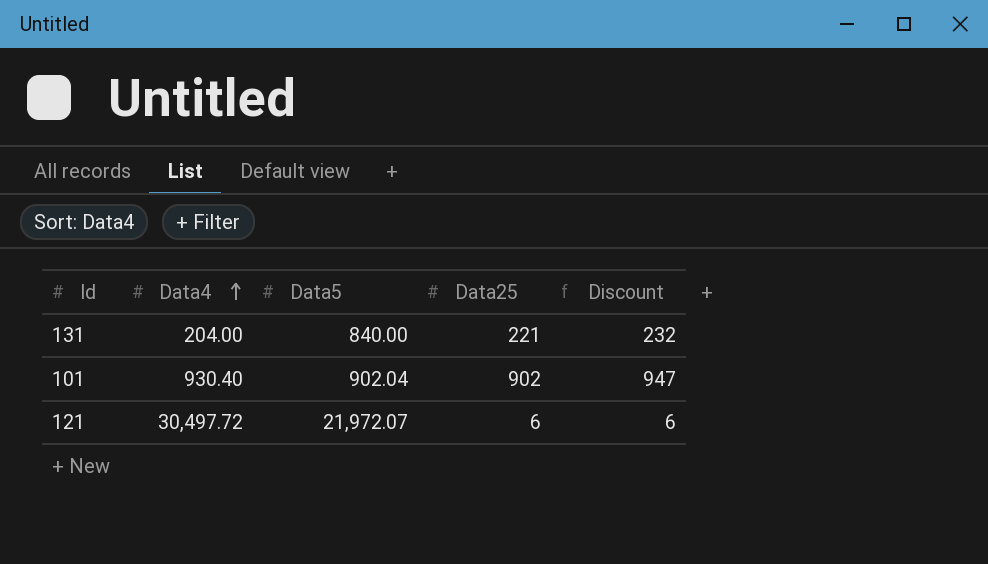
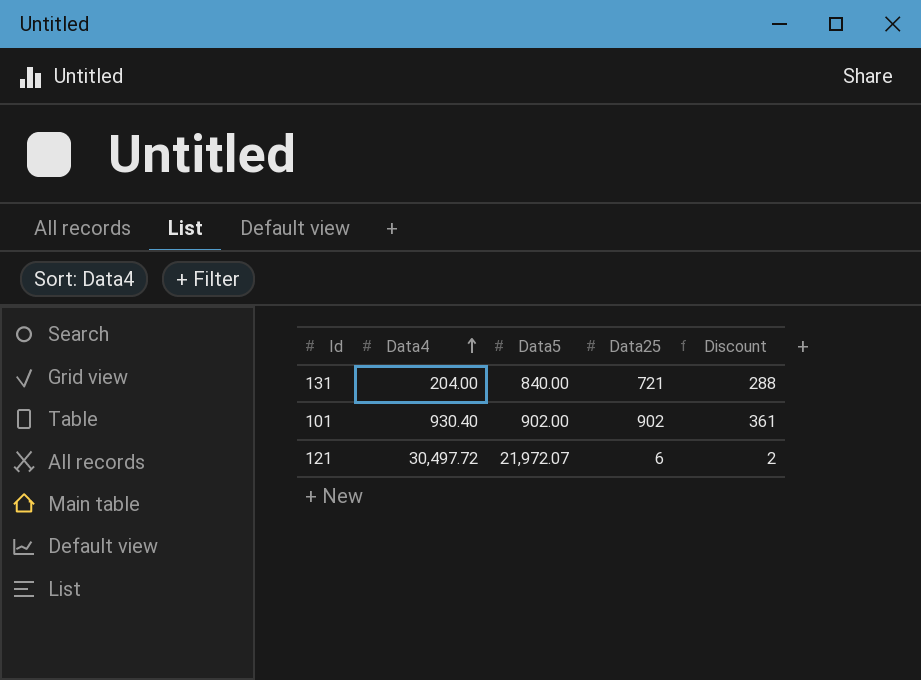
column Discount | formula: [Data25] * 1.05 -> [Data25] * 0.4
131 | Data25: 221 -> 721
101 | Data5: 902.04 -> 902.00

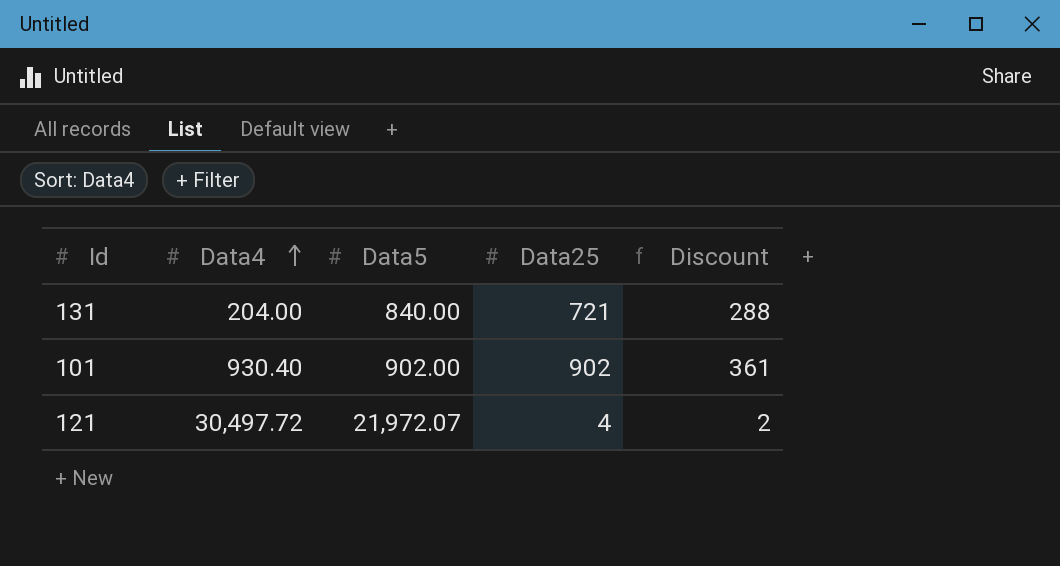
121 | Data25: 6 -> 4

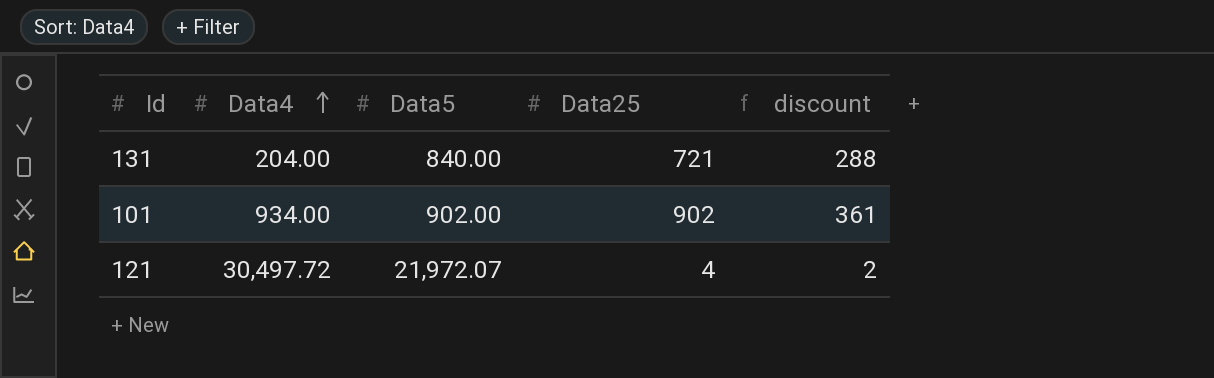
column name: Discount -> discount
101 | Data4: 930.40 -> 934.00

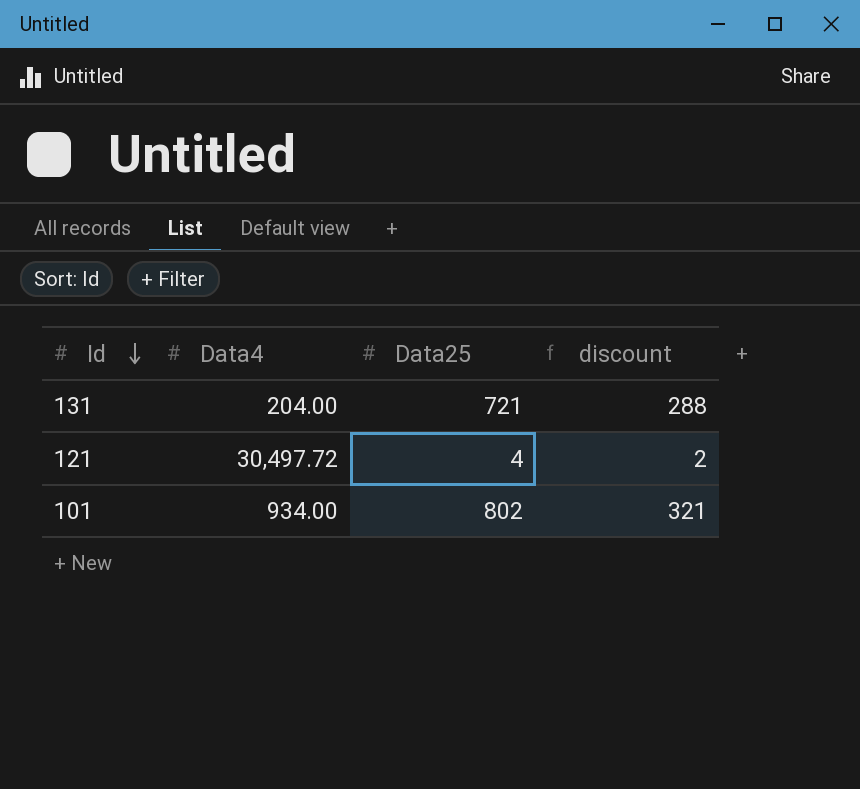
row order: Data4 ascending -> Id descending
column Data5 | position: 3 -> none
101 | Data25: 902 -> 802
101 | discount: 361 -> 321

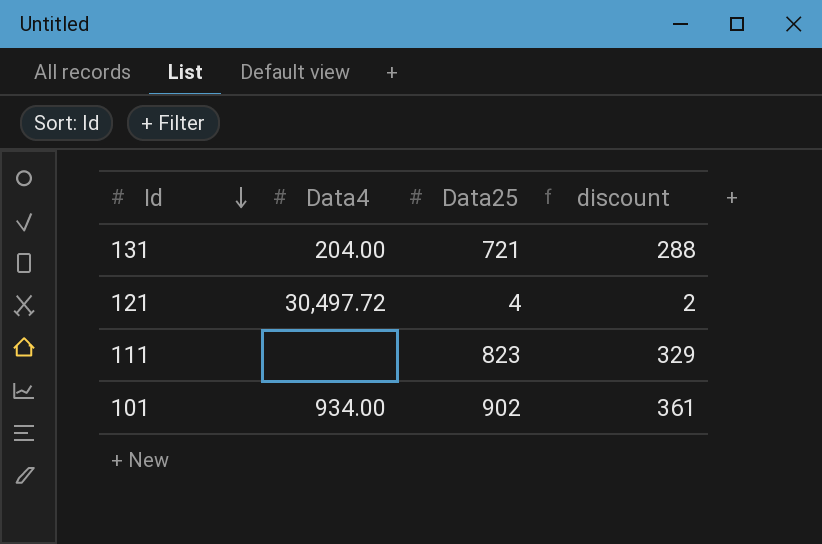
row 111: none -> none | 823 | 329
101 | Data25: 802 -> 902
101 | discount: 321 -> 361

